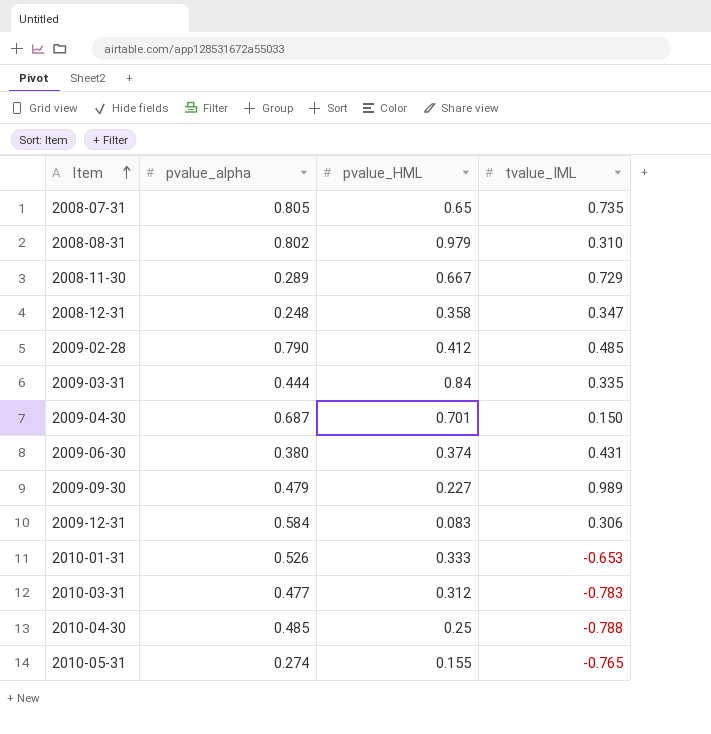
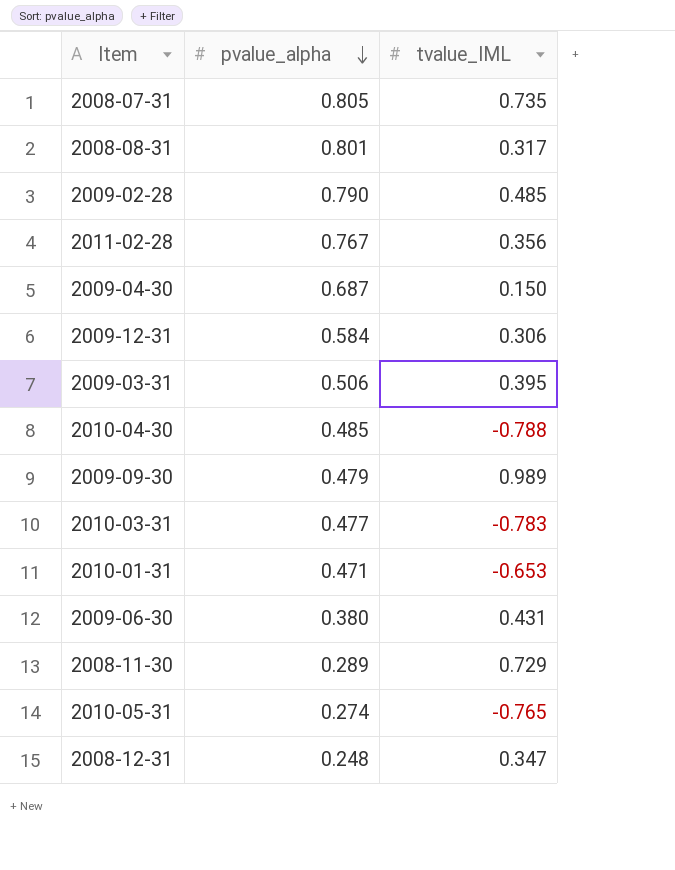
row order: Item ascending -> pvalue_alpha descending
column pvalue_HML | position: 3 -> none
2008-08-31 | pvalue_alpha: 0.802 -> 0.801
2008-08-31 | tvalue_IML: 0.310 -> 0.317
row 2011-02-28: none -> 0.767 | 0.356
2009-03-31 | pvalue_alpha: 0.444 -> 0.506
2009-03-31 | tvalue_IML: 0.335 -> 0.395
2010-01-31 | pvalue_alpha: 0.526 -> 0.471

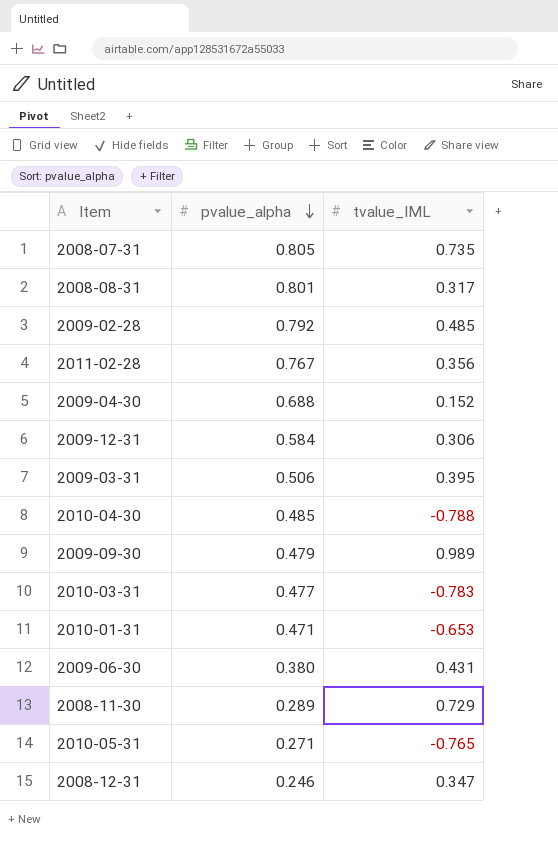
2009-02-28 | pvalue_alpha: 0.790 -> 0.792
2009-04-30 | pvalue_alpha: 0.687 -> 0.688
2009-04-30 | tvalue_IML: 0.150 -> 0.152
2010-05-31 | pvalue_alpha: 0.274 -> 0.271
2008-12-31 | pvalue_alpha: 0.248 -> 0.246

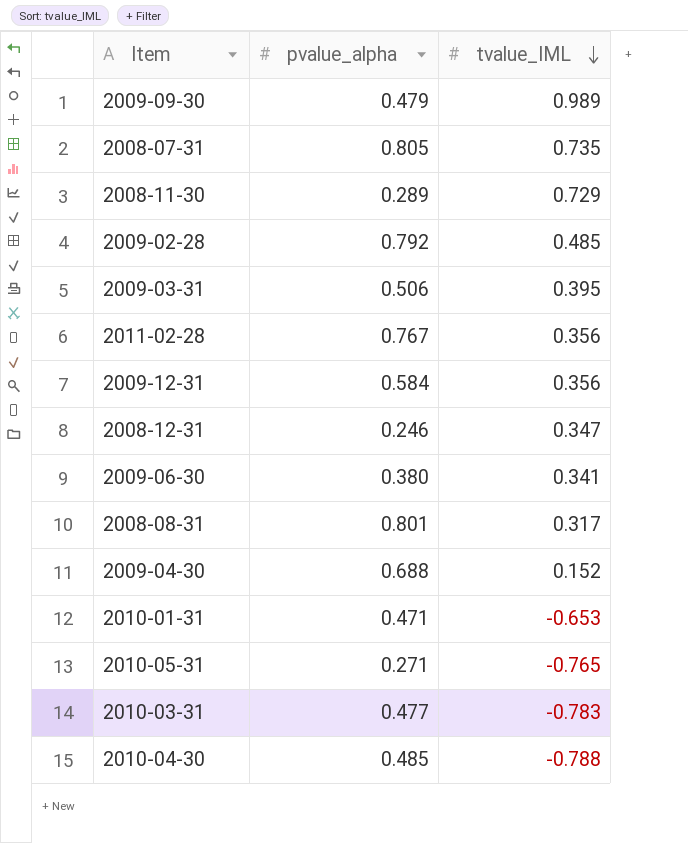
row order: pvalue_alpha descending -> tvalue_IML descending
2009-12-31 | tvalue_IML: 0.306 -> 0.356
2009-06-30 | tvalue_IML: 0.431 -> 0.341

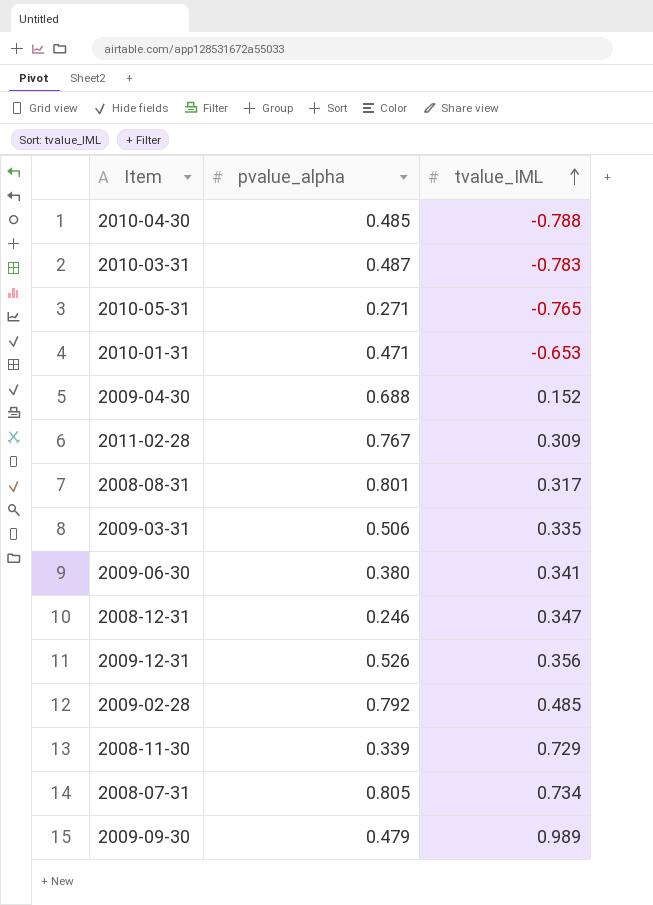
row order: tvalue_IML descending -> tvalue_IML ascending
2010-03-31 | pvalue_alpha: 0.477 -> 0.487
2011-02-28 | tvalue_IML: 0.356 -> 0.309
2009-03-31 | tvalue_IML: 0.395 -> 0.335
2009-12-31 | pvalue_alpha: 0.584 -> 0.526
2008-11-30 | pvalue_alpha: 0.289 -> 0.339
2008-07-31 | tvalue_IML: 0.735 -> 0.734

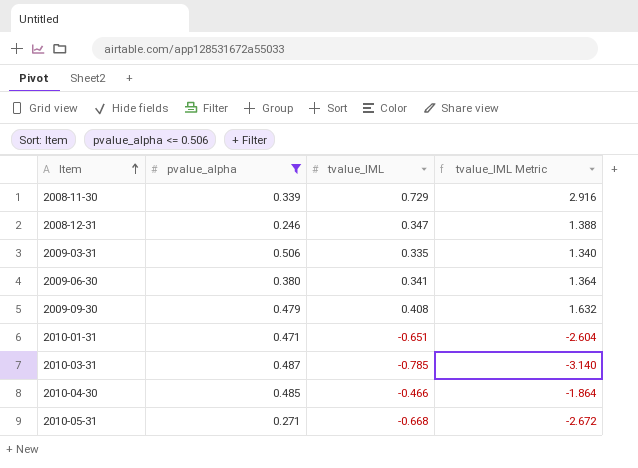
filter: none -> pvalue_alpha <= 0.506
row order: tvalue_IML ascending -> Item ascending
column tvalue_IML Metric | formula: none -> [tvalue_IML] * 4
2009-09-30 | tvalue_IML: 0.989 -> 0.408
2010-01-31 | tvalue_IML: -0.653 -> -0.651
2010-03-31 | tvalue_IML: -0.783 -> -0.785
2010-04-30 | tvalue_IML: -0.788 -> -0.466
2010-05-31 | tvalue_IML: -0.765 -> -0.668

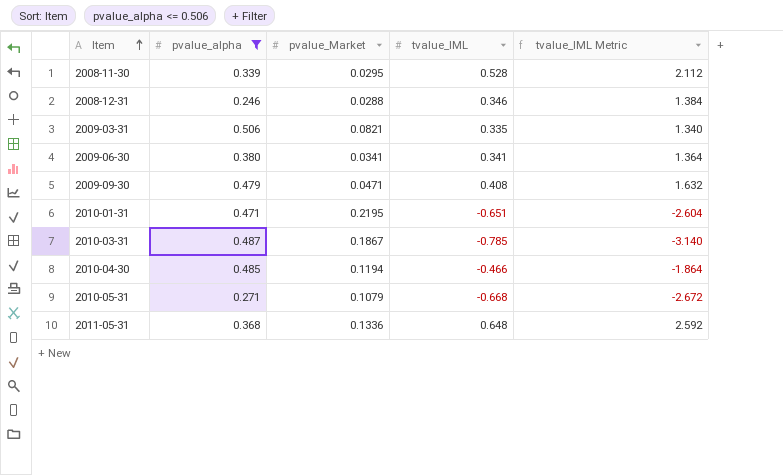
column pvalue_Market | position: none -> 3
2008-11-30 | tvalue_IML: 0.729 -> 0.528
2008-11-30 | tvalue_IML Metric: 2.916 -> 2.112
2008-12-31 | tvalue_IML: 0.347 -> 0.346
2008-12-31 | tvalue_IML Metric: 1.388 -> 1.384
row 2011-05-31: none -> 0.368 | 0.1336 | 0.648 | 2.592

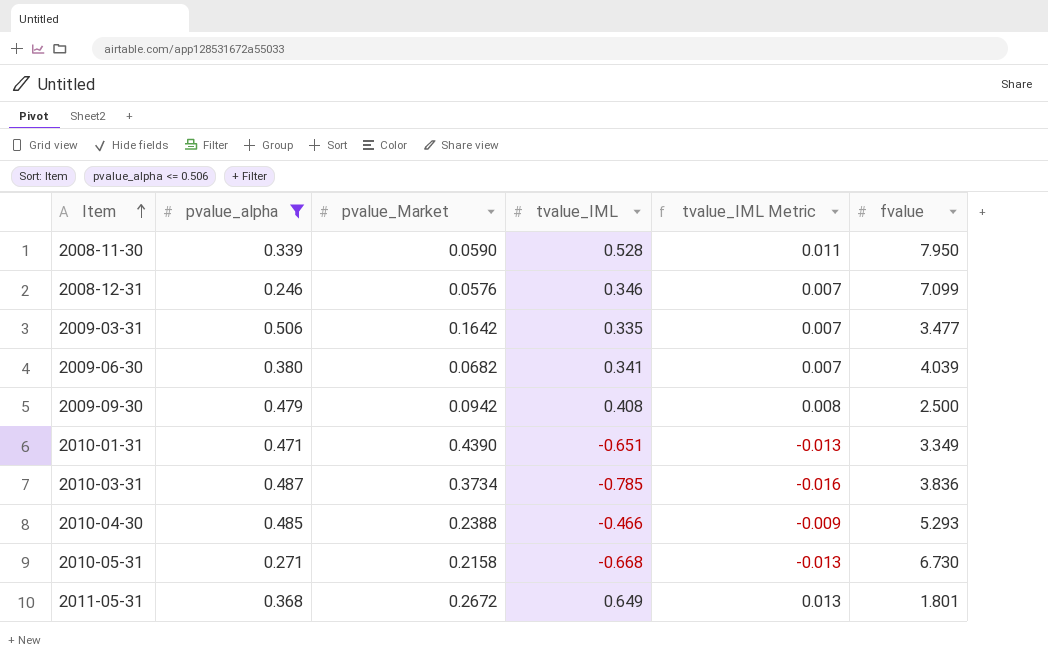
column tvalue_IML Metric | formula: [tvalue_IML] * 4 -> [tvalue_IML] * 0.02
column fvalue | position: none -> 6
2008-11-30 | pvalue_Market: 0.0295 -> 0.0590
2008-12-31 | pvalue_Market: 0.0288 -> 0.0576
2009-03-31 | pvalue_Market: 0.0821 -> 0.1642
2009-06-30 | pvalue_Market: 0.0341 -> 0.0682
2009-09-30 | pvalue_Market: 0.0471 -> 0.0942
2010-01-31 | pvalue_Market: 0.2195 -> 0.4390
2010-03-31 | pvalue_Market: 0.1867 -> 0.3734
2010-04-30 | pvalue_Market: 0.1194 -> 0.2388
2010-05-31 | pvalue_Market: 0.1079 -> 0.2158
2011-05-31 | pvalue_Market: 0.1336 -> 0.2672
2011-05-31 | tvalue_IML: 0.648 -> 0.649

